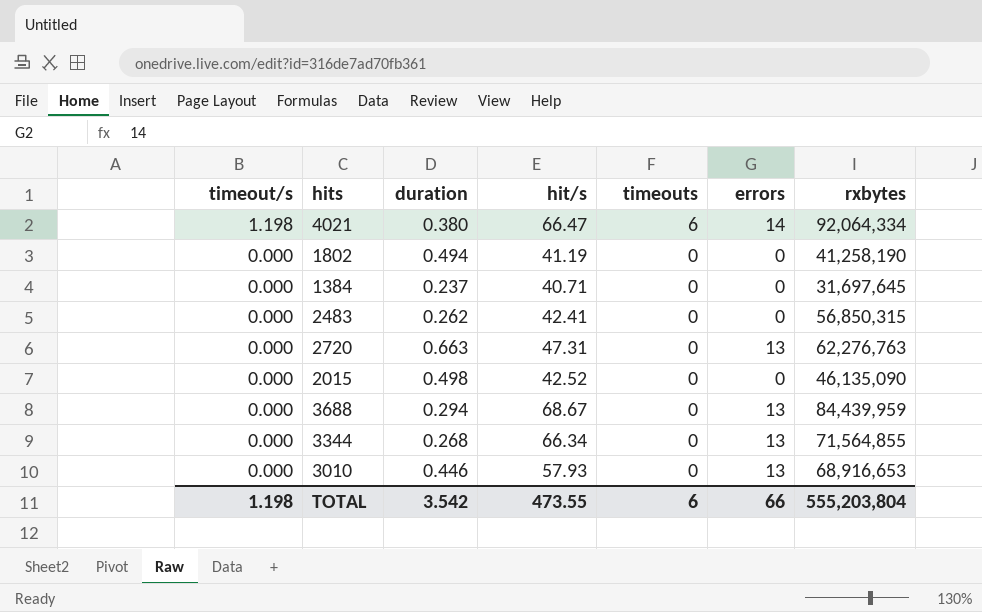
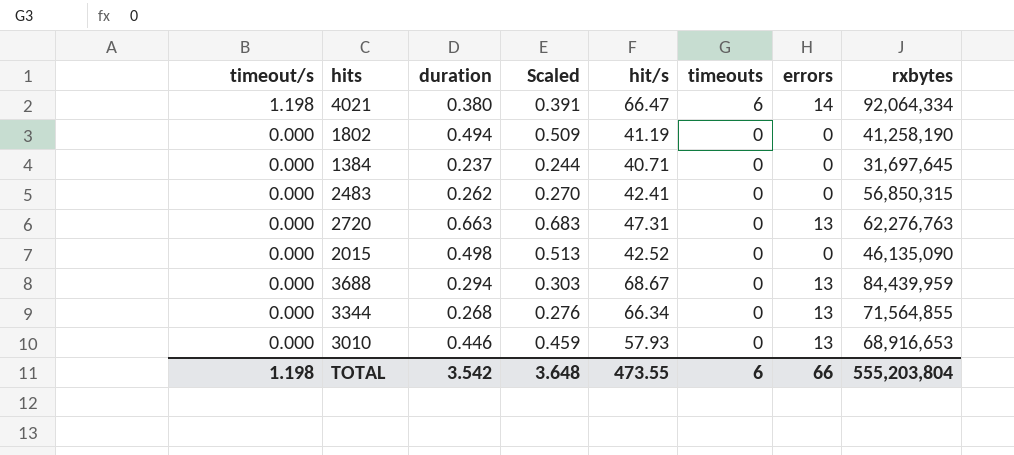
column Scaled | formula: none -> [duration] * 1.03

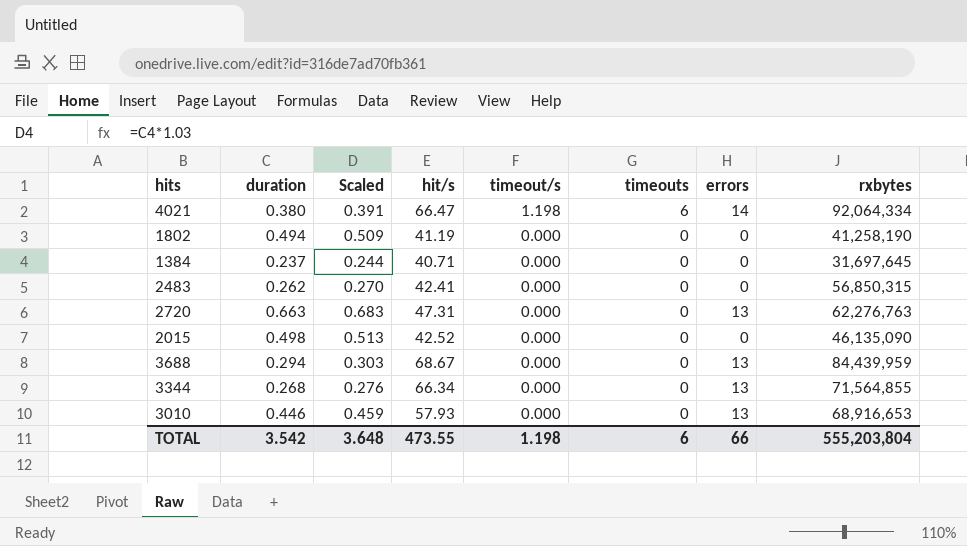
column timeout/s | position: 1 -> 5

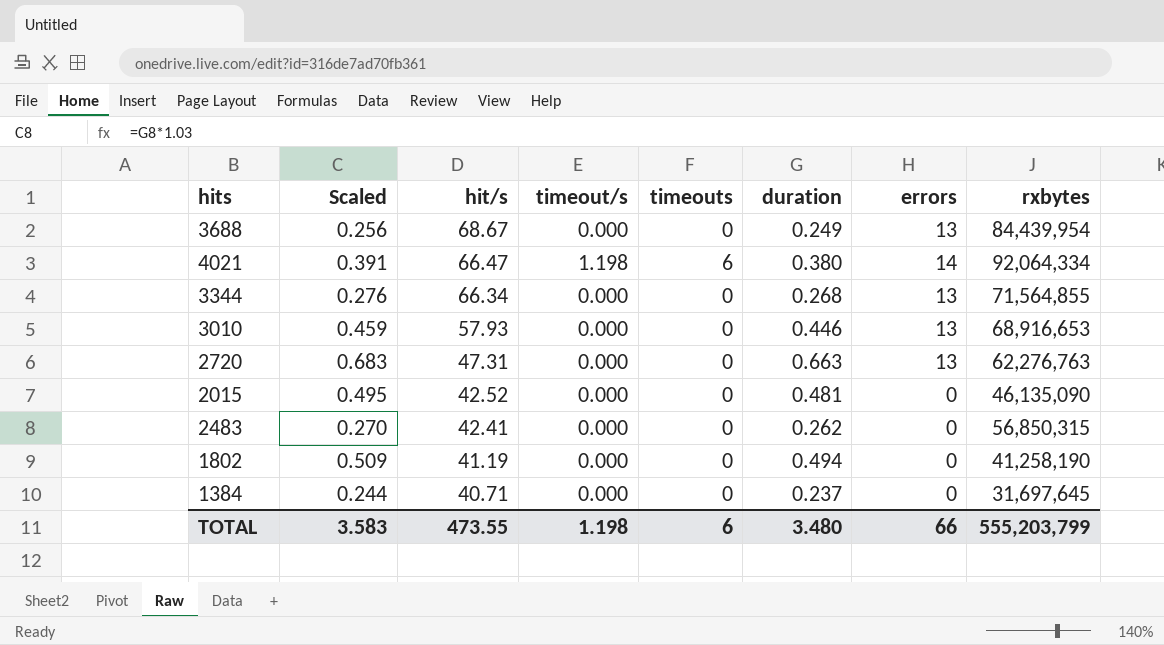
row order: timeout/s descending -> hit/s descending
column duration | position: 2 -> 6
3688 | Scaled: 0.303 -> 0.256
3688 | duration: 0.294 -> 0.249
3688 | rxbytes: 84,439,959 -> 84,439,954
2015 | Scaled: 0.513 -> 0.495
2015 | duration: 0.498 -> 0.481
TOTAL | Scaled: 3.648 -> 3.583
TOTAL | duration: 3.542 -> 3.480
TOTAL | rxbytes: 555,203,804 -> 555,203,799

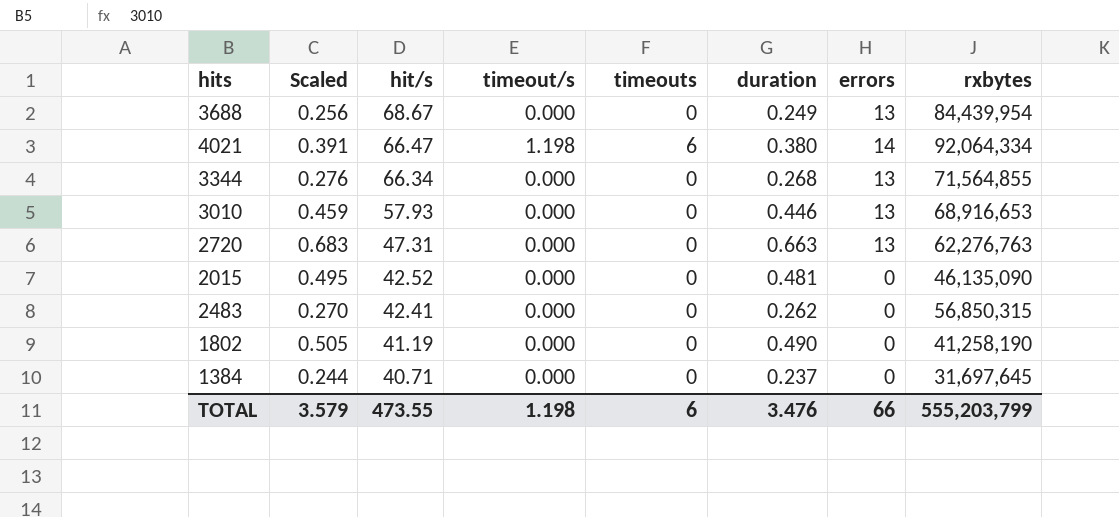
1802 | Scaled: 0.509 -> 0.505
1802 | duration: 0.494 -> 0.490
TOTAL | Scaled: 3.583 -> 3.579
TOTAL | duration: 3.480 -> 3.476

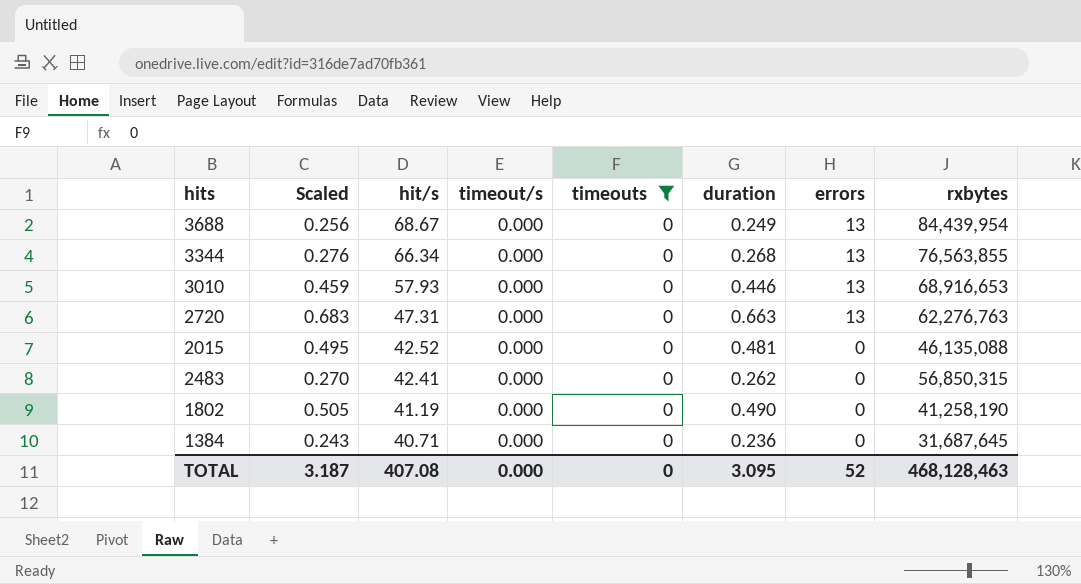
filter: none -> timeouts = 0
3344 | rxbytes: 71,564,855 -> 76,563,855
2015 | rxbytes: 46,135,090 -> 46,135,088
1384 | Scaled: 0.244 -> 0.243
1384 | duration: 0.237 -> 0.236
1384 | rxbytes: 31,697,645 -> 31,687,645
TOTAL | Scaled: 3.579 -> 3.187
TOTAL | hit/s: 473.55 -> 407.08
TOTAL | timeout/s: 1.198 -> 0.000
TOTAL | timeouts: 6 -> 0
TOTAL | duration: 3.476 -> 3.095
TOTAL | errors: 66 -> 52
TOTAL | rxbytes: 555,203,799 -> 468,128,463

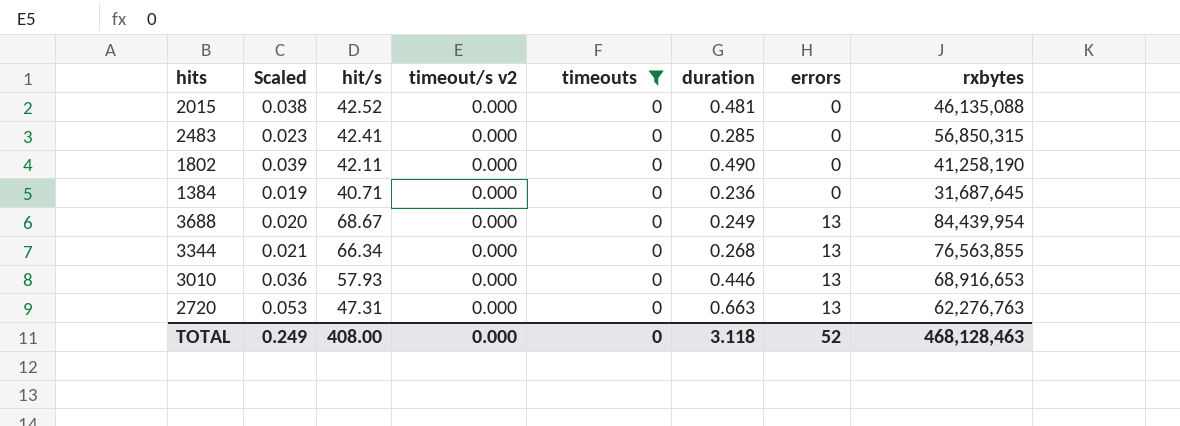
row order: hit/s descending -> errors ascending
column Scaled | formula: [duration] * 1.03 -> [duration] * 0.08
column name: timeout/s -> timeout/s v2
2483 | duration: 0.262 -> 0.285
1802 | hit/s: 41.19 -> 42.11
TOTAL | Scaled: 3.187 -> 0.249
TOTAL | hit/s: 407.08 -> 408.00
TOTAL | duration: 3.095 -> 3.118

